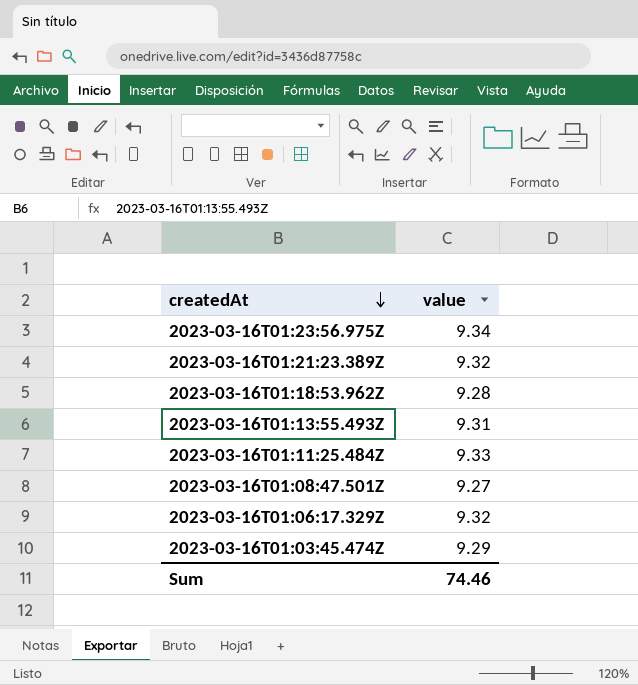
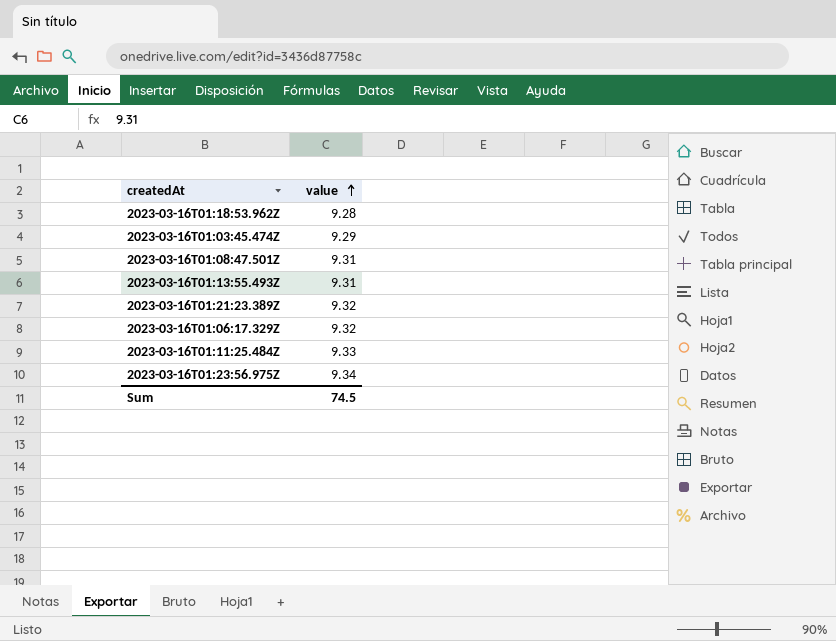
row order: createdAt descending -> value ascending
2023-03-16T01:08:47.501Z | value: 9.27 -> 9.31
Sum | value: 74.46 -> 74.5

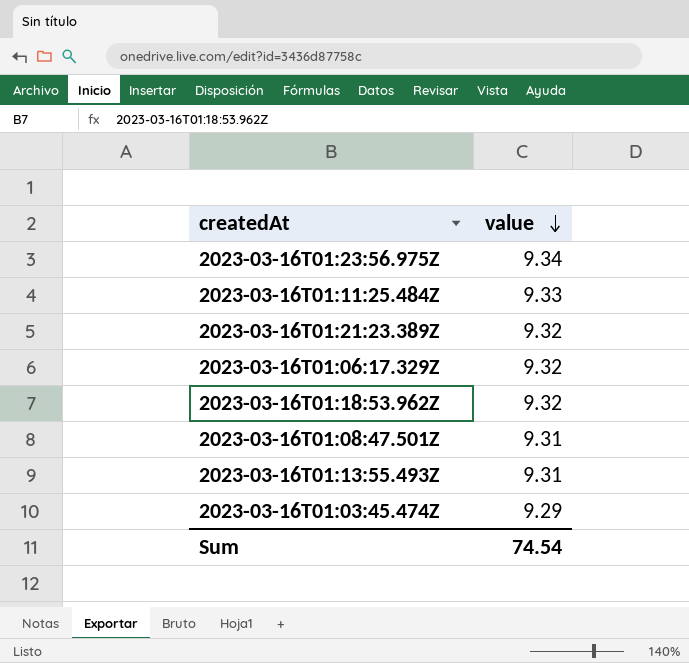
row order: value ascending -> value descending
2023-03-16T01:18:53.962Z | value: 9.28 -> 9.32
Sum | value: 74.5 -> 74.54

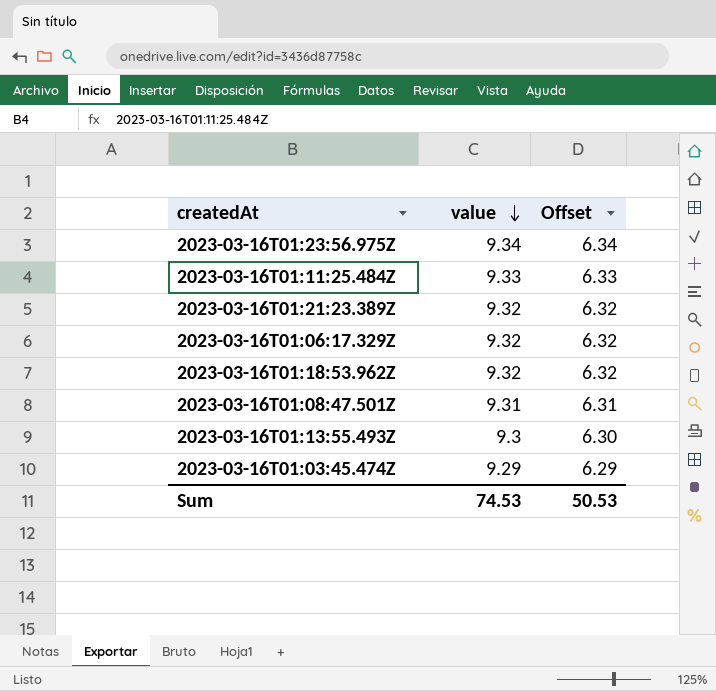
column Offset | formula: none -> [value] - 3
2023-03-16T01:13:55.493Z | value: 9.31 -> 9.3
Sum | value: 74.54 -> 74.53

